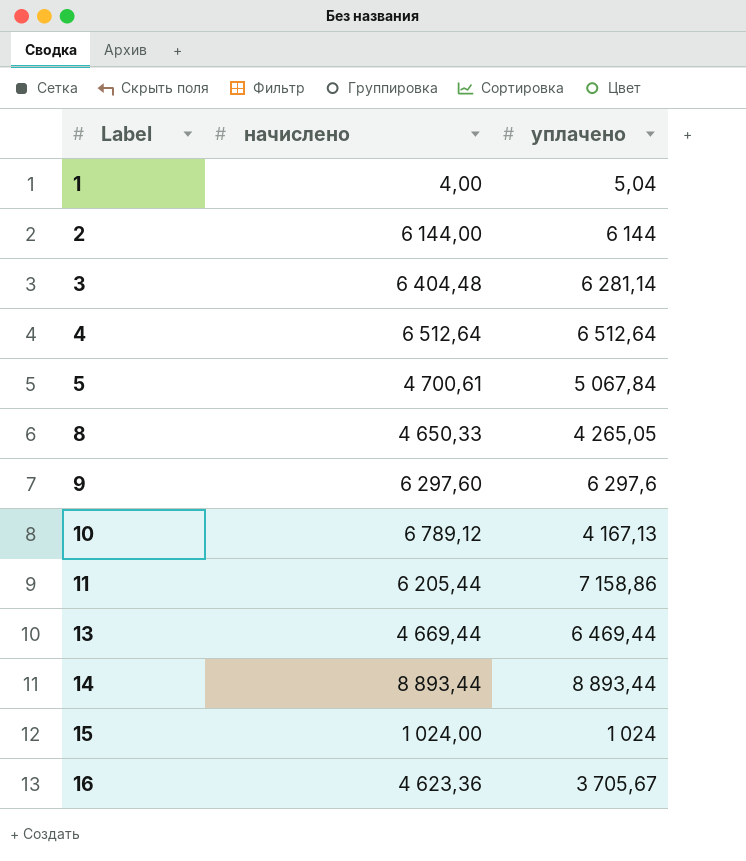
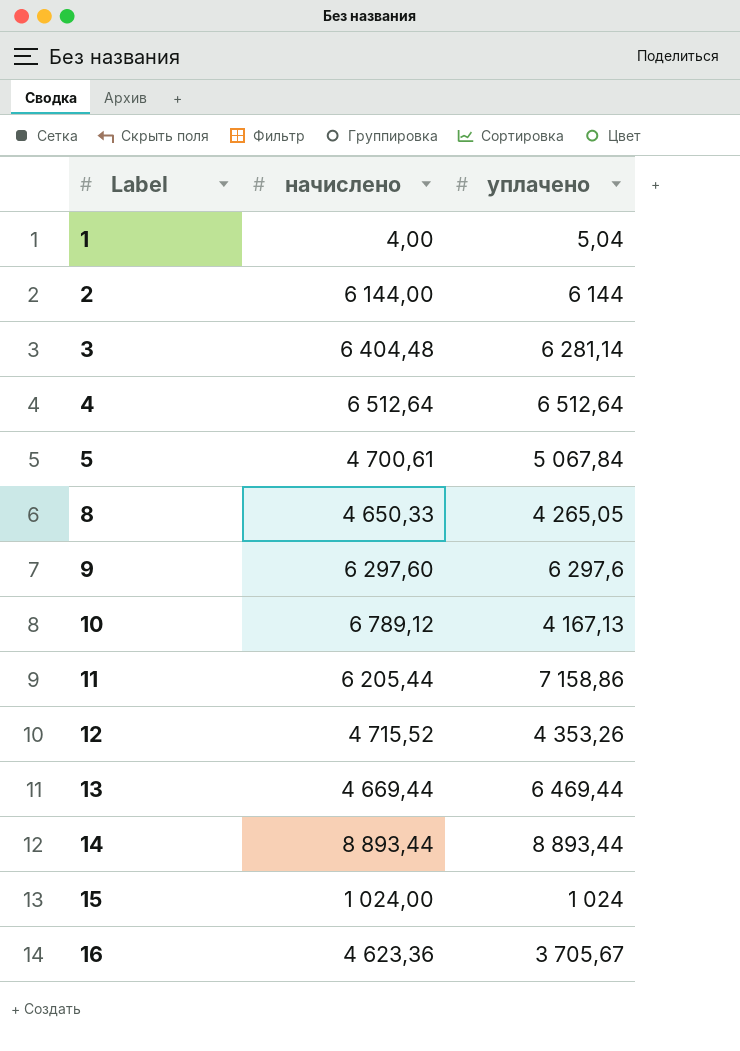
row 12: none -> 4 715,52 | 4 353,26

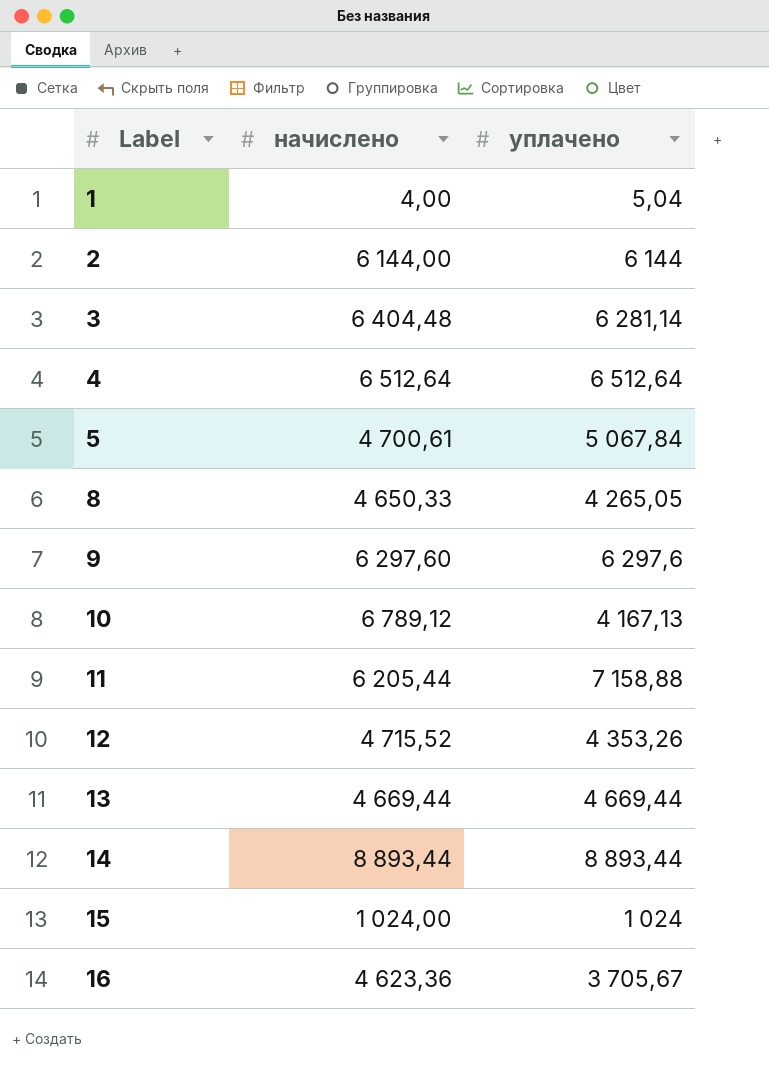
11 | уплачено: 7 158,86 -> 7 158,88
13 | уплачено: 6 469,44 -> 4 669,44

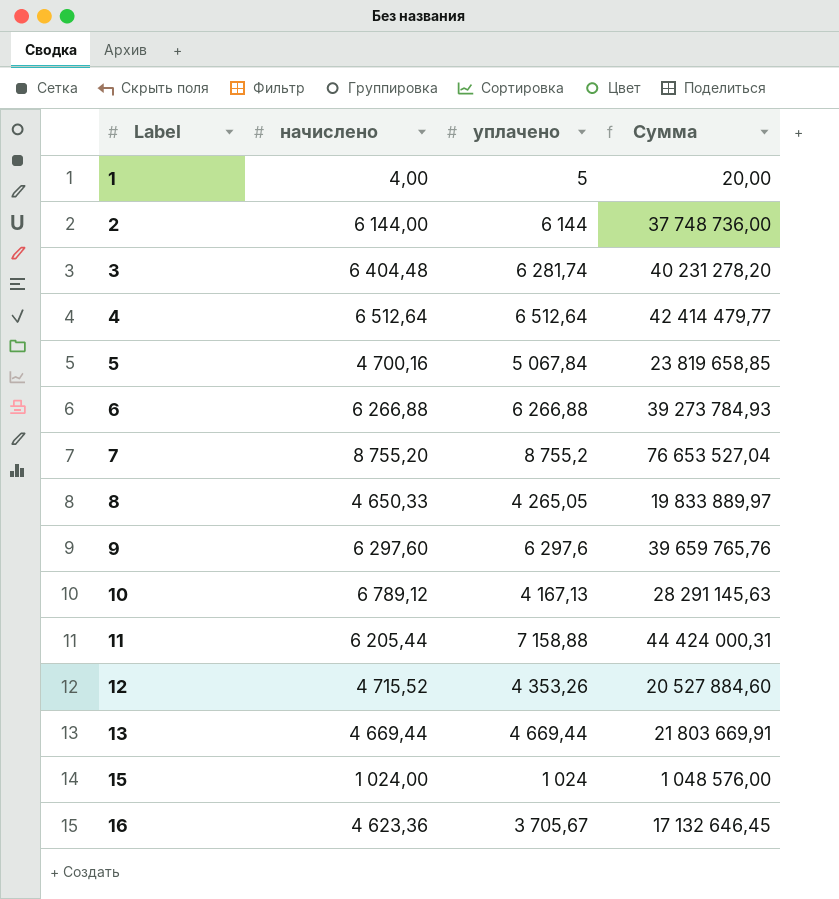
column Сумма | formula: none -> [начислено] * [уплачено]
row 14: 8 893,44 | 8 893,44 -> none
1 | уплачено: 5,04 -> 5
3 | уплачено: 6 281,14 -> 6 281,74
5 | начислено: 4 700,61 -> 4 700,16
row 6: none -> 6 266,88 | 6 266,88 | 39 273 784,93
row 7: none -> 8 755,20 | 8 755,2 | 76 653 527,04

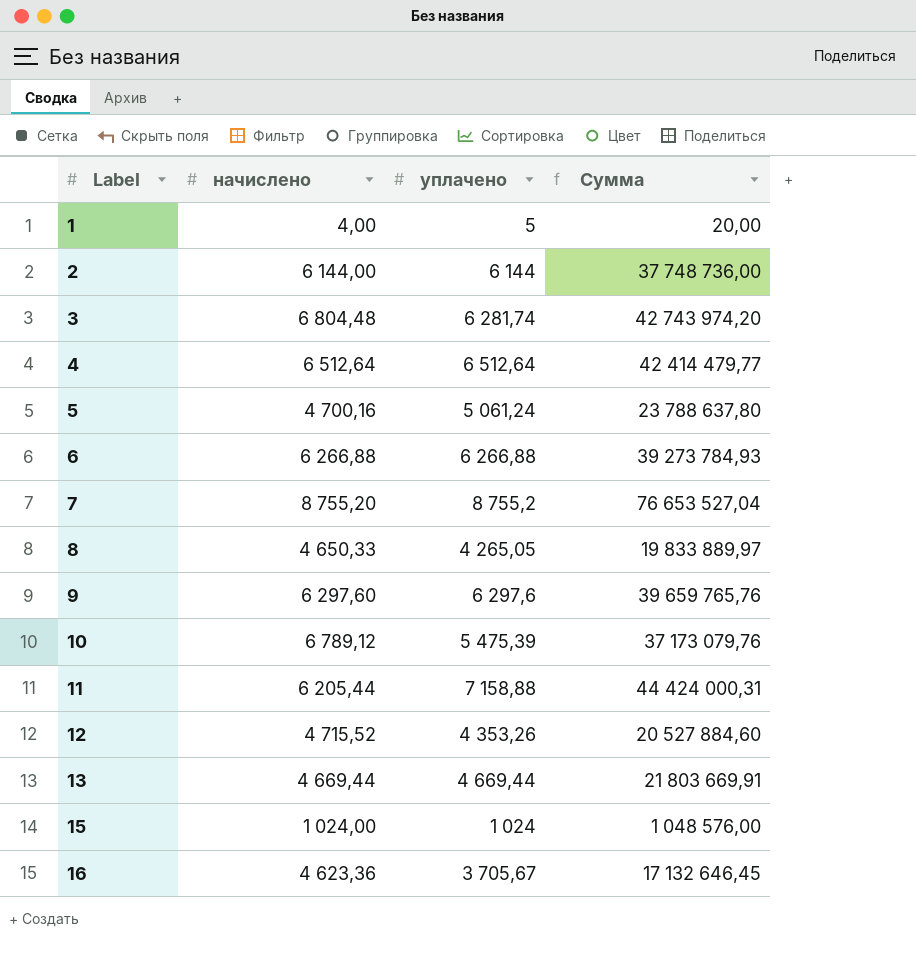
3 | начислено: 6 404,48 -> 6 804,48
3 | Сумма: 40 231 278,20 -> 42 743 974,20
5 | уплачено: 5 067,84 -> 5 061,24
5 | Сумма: 23 819 658,85 -> 23 788 637,80
10 | уплачено: 4 167,13 -> 5 475,39
10 | Сумма: 28 291 145,63 -> 37 173 079,76

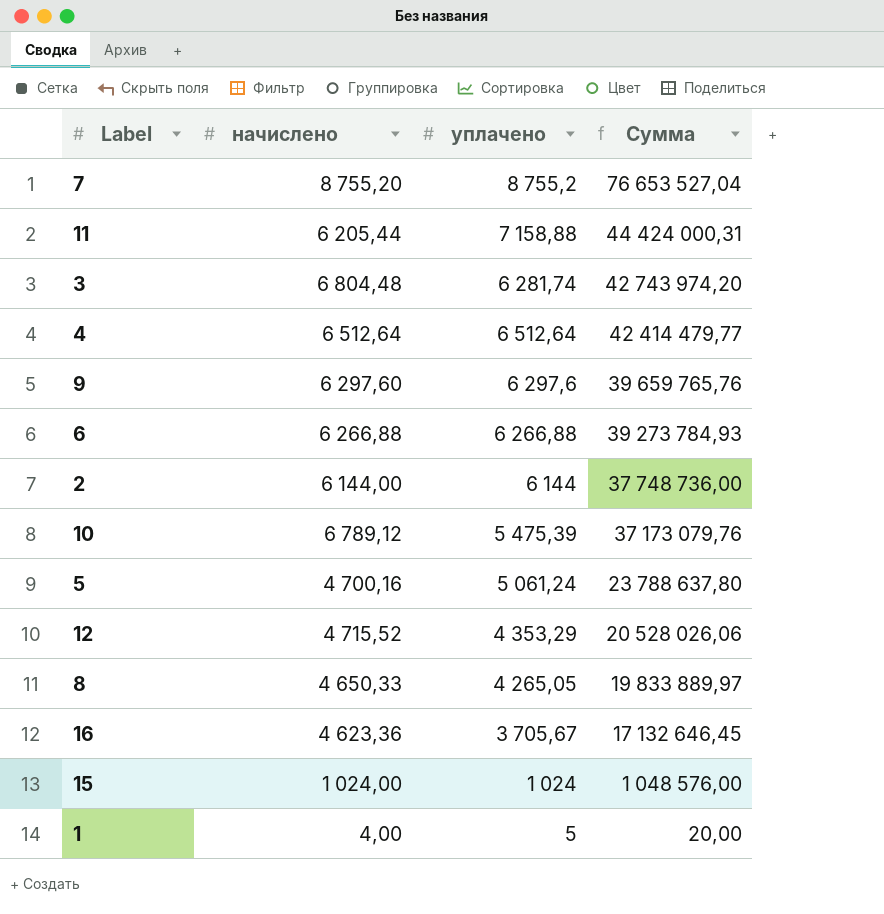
row order: Label ascending -> Сумма descending
row 13: 4 669,44 | 4 669,44 | 21 803 669,91 -> none
12 | уплачено: 4 353,26 -> 4 353,29
12 | Сумма: 20 527 884,60 -> 20 528 026,06

